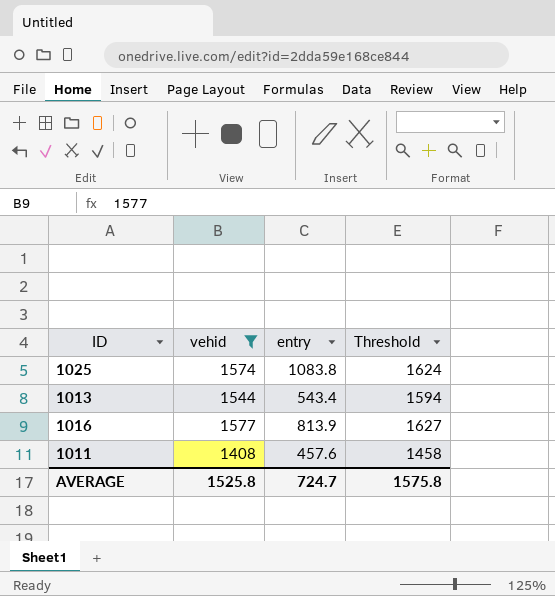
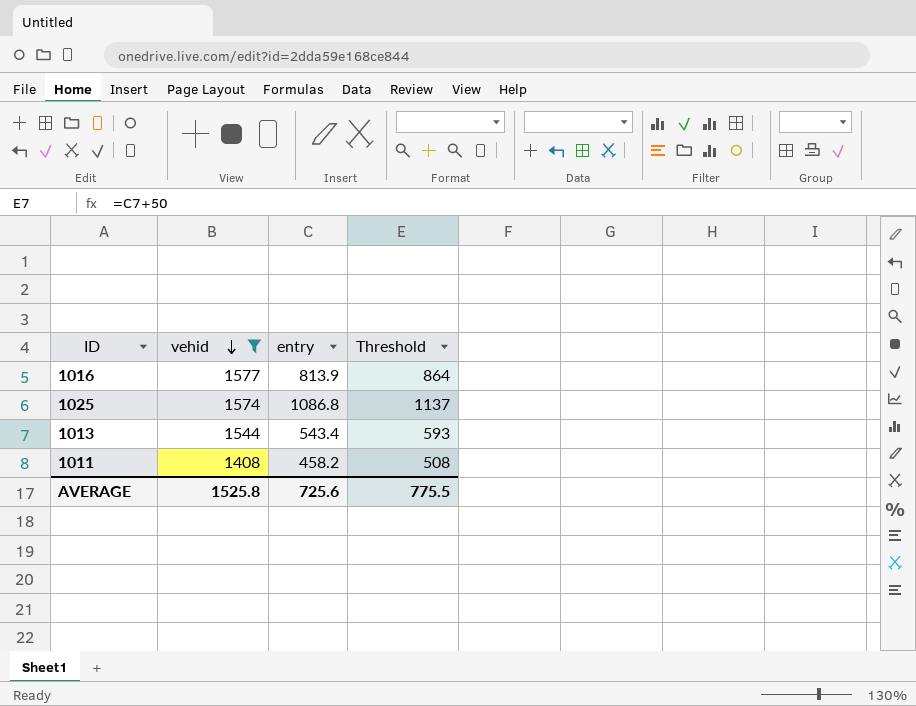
row order: none -> vehid descending
column Threshold | formula: [vehid] + 50 -> [entry] + 50
1025 | entry: 1083.8 -> 1086.8
1011 | entry: 457.6 -> 458.2
AVERAGE | entry: 724.7 -> 725.6
AVERAGE | Threshold: 1575.8 -> 775.5

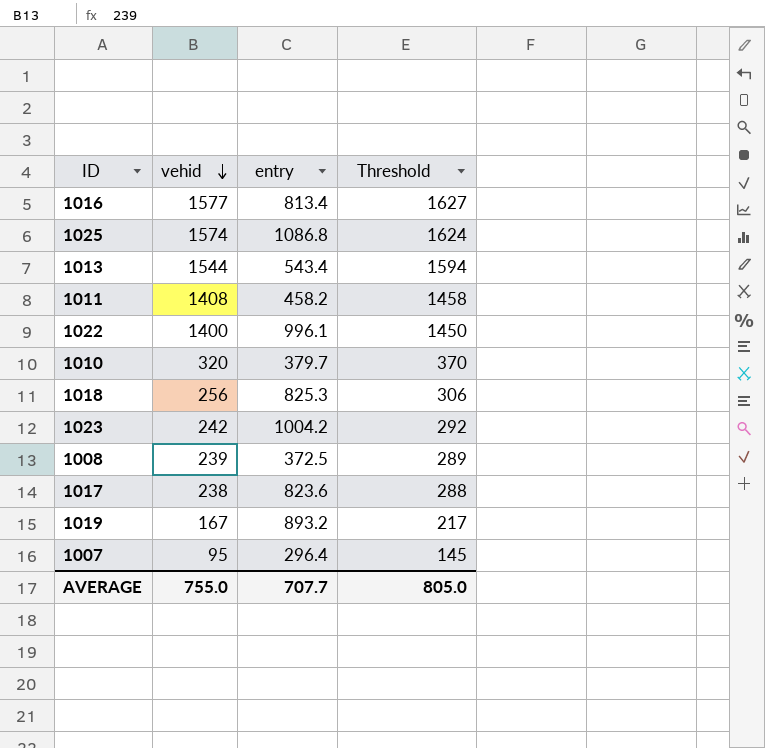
filter: vehid >= 1408 -> none
column Threshold | formula: [entry] + 50 -> [vehid] + 50
1016 | entry: 813.9 -> 813.4
AVERAGE | vehid: 1525.8 -> 755.0
AVERAGE | entry: 725.6 -> 707.7
AVERAGE | Threshold: 775.5 -> 805.0

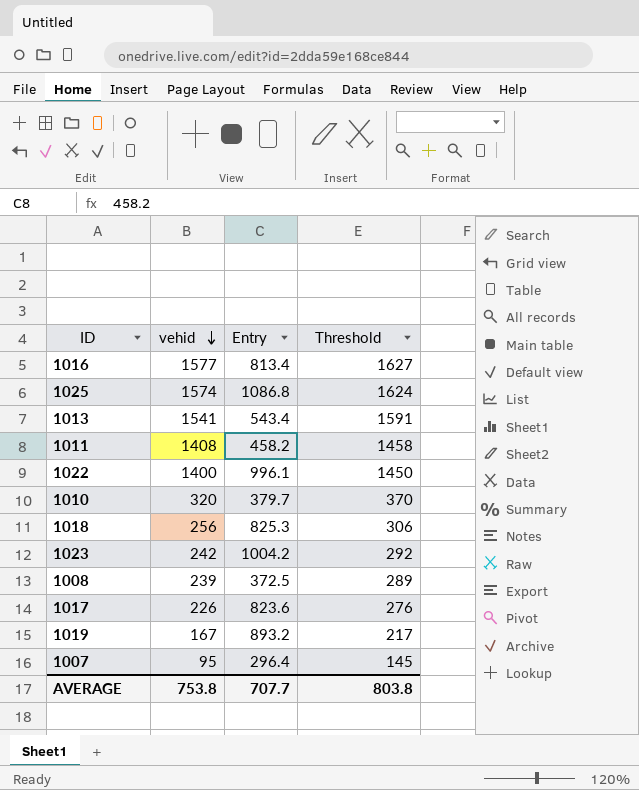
column name: entry -> Entry
1013 | vehid: 1544 -> 1541
1013 | Threshold: 1594 -> 1591
1017 | vehid: 238 -> 226
1017 | Threshold: 288 -> 276
AVERAGE | vehid: 755.0 -> 753.8
AVERAGE | Threshold: 805.0 -> 803.8

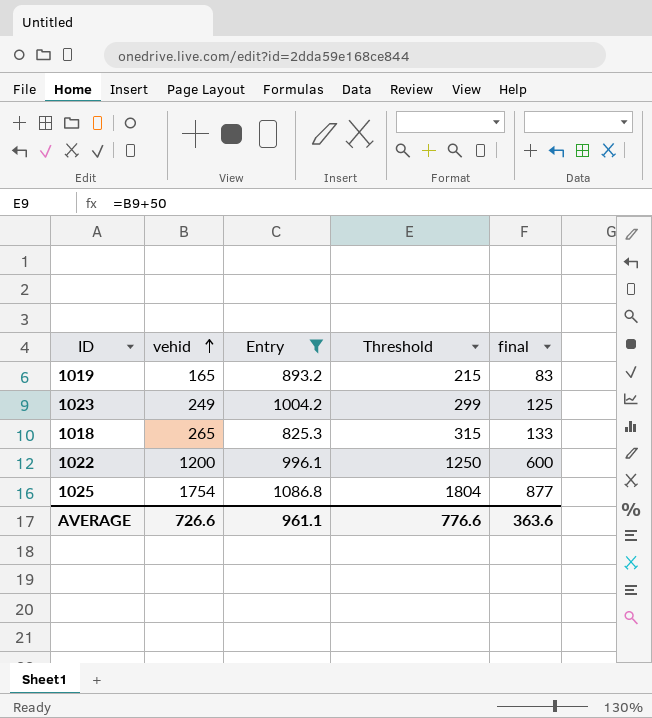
filter: none -> Entry >= 825.3
row order: vehid descending -> vehid ascending
column final | formula: none -> [vehid] * 0.5
1019 | vehid: 167 -> 165
1019 | Threshold: 217 -> 215
1023 | vehid: 242 -> 249
1023 | Threshold: 292 -> 299
1018 | vehid: 256 -> 265
1018 | Threshold: 306 -> 315
1022 | vehid: 1400 -> 1200
1022 | Threshold: 1450 -> 1250
1025 | vehid: 1574 -> 1754
1025 | Threshold: 1624 -> 1804
AVERAGE | vehid: 753.8 -> 726.6
AVERAGE | Entry: 707.7 -> 961.1
AVERAGE | Threshold: 803.8 -> 776.6

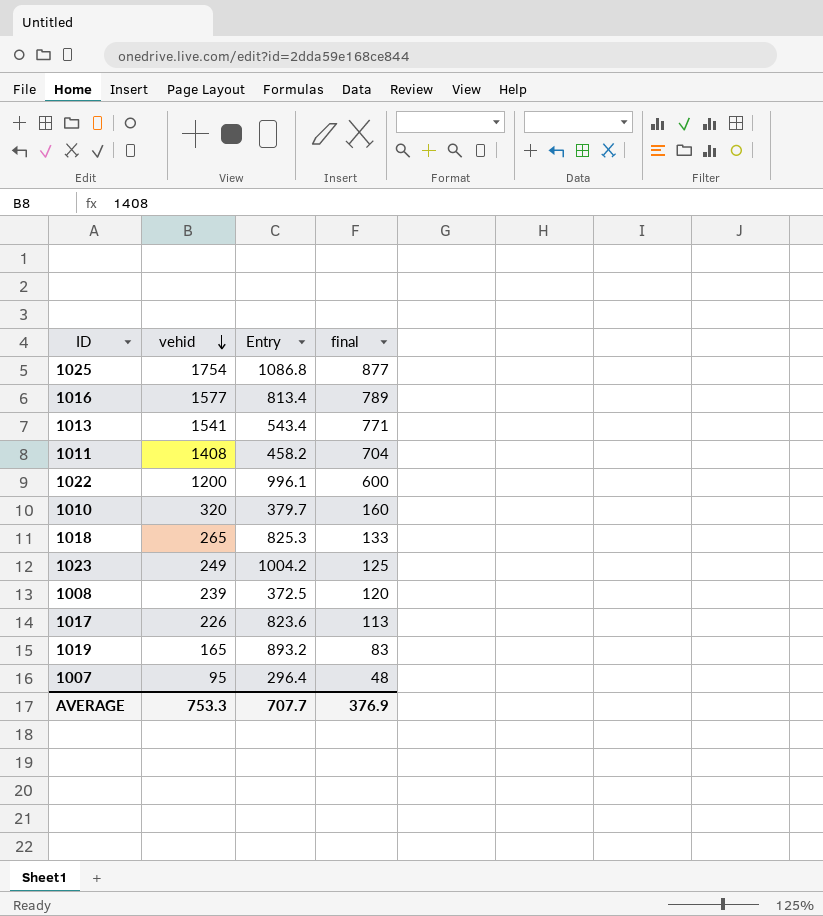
filter: Entry >= 825.3 -> none
row order: vehid ascending -> vehid descending
column Threshold | formula: [vehid] + 50 -> none
AVERAGE | vehid: 726.6 -> 753.3
AVERAGE | Entry: 961.1 -> 707.7
AVERAGE | final: 363.6 -> 376.9

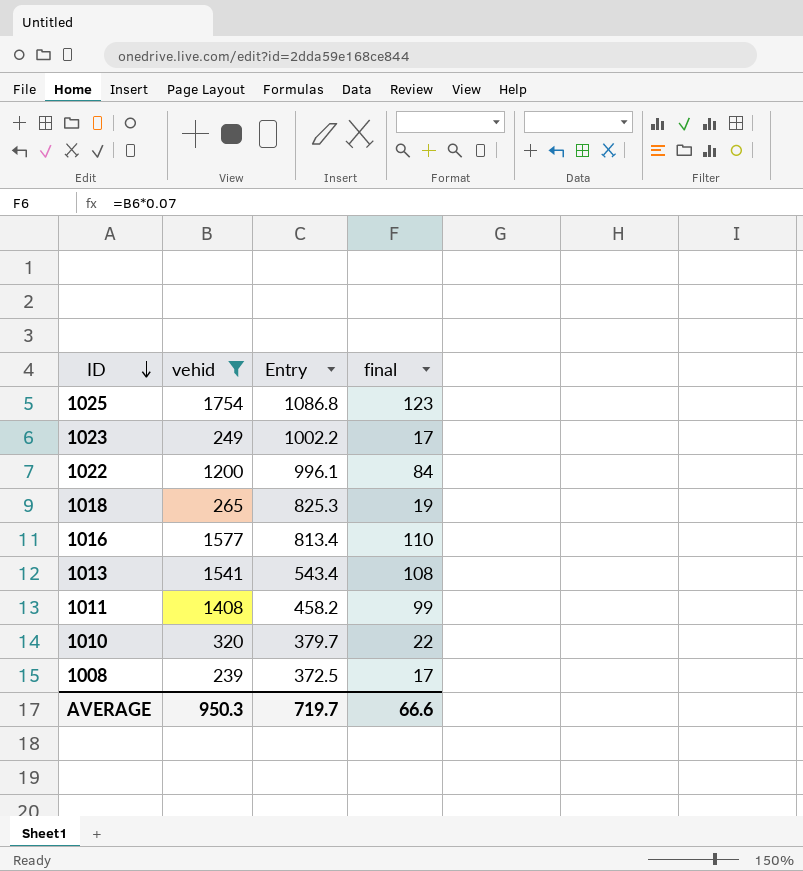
filter: none -> vehid >= 239
row order: vehid descending -> ID descending
column final | formula: [vehid] * 0.5 -> [vehid] * 0.07
1023 | Entry: 1004.2 -> 1002.2
AVERAGE | vehid: 753.3 -> 950.3
AVERAGE | Entry: 707.7 -> 719.7
AVERAGE | final: 376.9 -> 66.6

